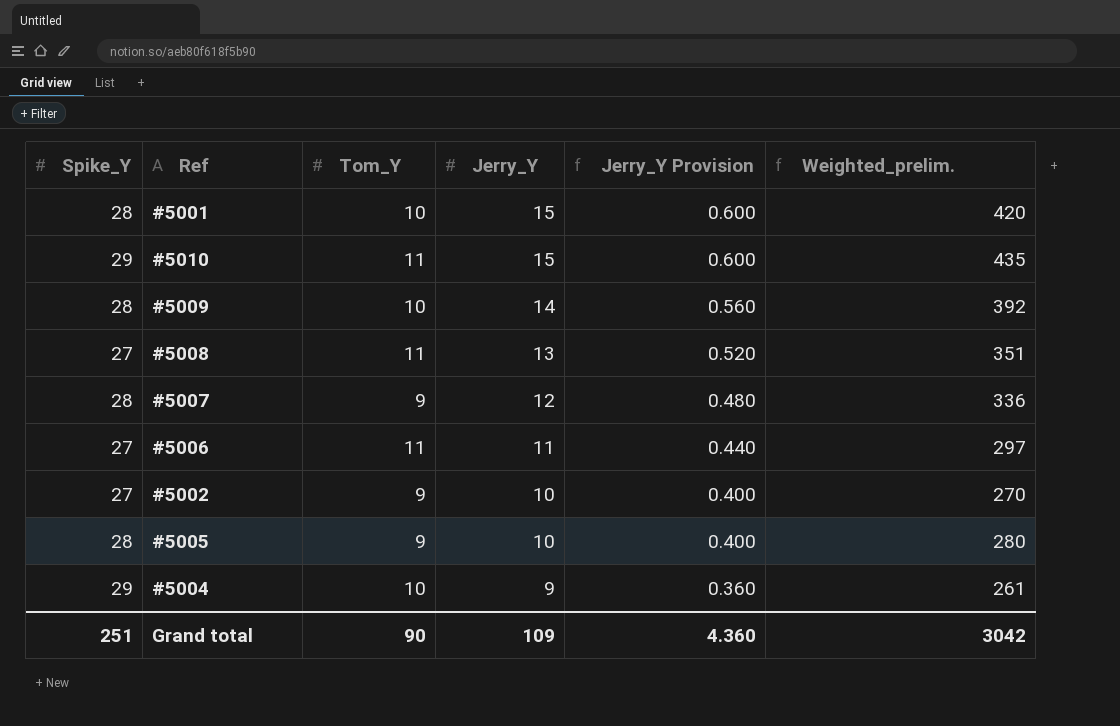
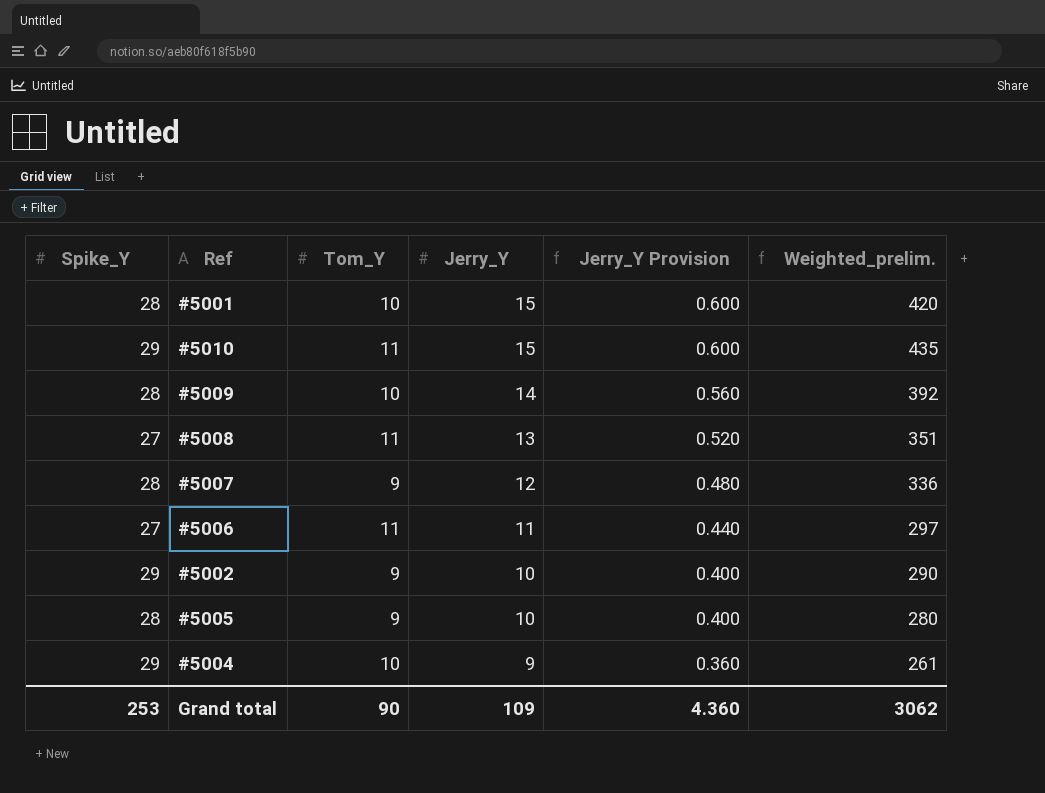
#5002 | Spike_Y: 27 -> 29
#5002 | Weighted_prelim.: 270 -> 290
Grand total | Spike_Y: 251 -> 253
Grand total | Weighted_prelim.: 3042 -> 3062

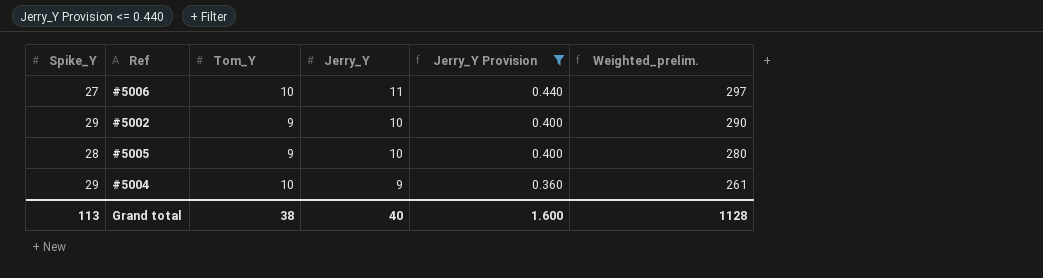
filter: none -> Jerry_Y Provision <= 0.440
#5006 | Tom_Y: 11 -> 10
Grand total | Spike_Y: 253 -> 113
Grand total | Tom_Y: 90 -> 38
Grand total | Jerry_Y: 109 -> 40
Grand total | Jerry_Y Provision: 4.360 -> 1.600
Grand total | Weighted_prelim.: 3062 -> 1128

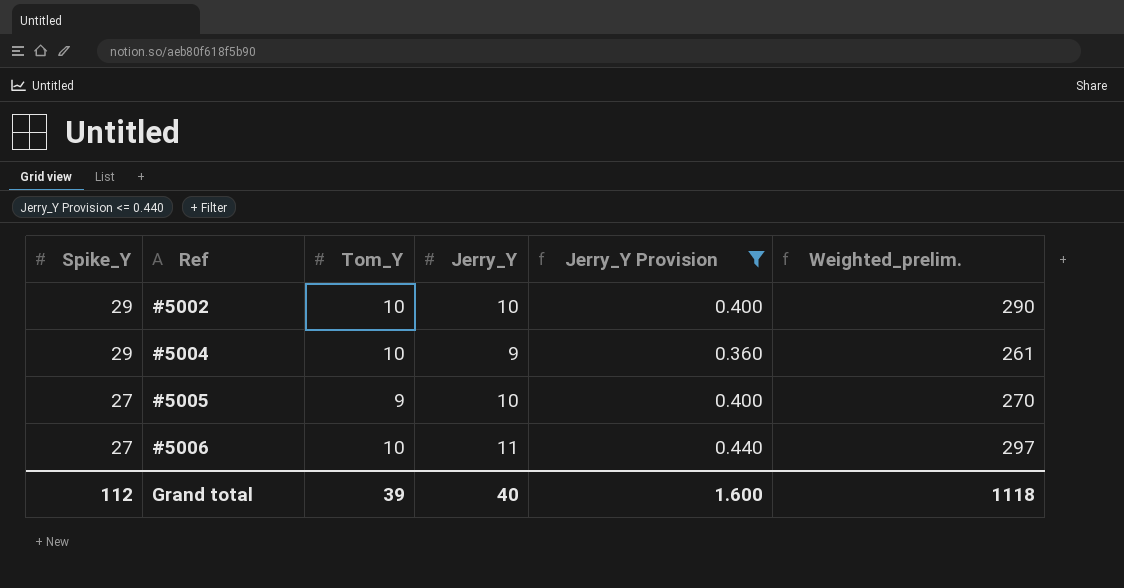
row order: Jerry_Y descending -> Spike_Y descending
#5002 | Tom_Y: 9 -> 10
#5005 | Spike_Y: 28 -> 27
#5005 | Weighted_prelim.: 280 -> 270
Grand total | Spike_Y: 113 -> 112
Grand total | Tom_Y: 38 -> 39
Grand total | Weighted_prelim.: 1128 -> 1118

